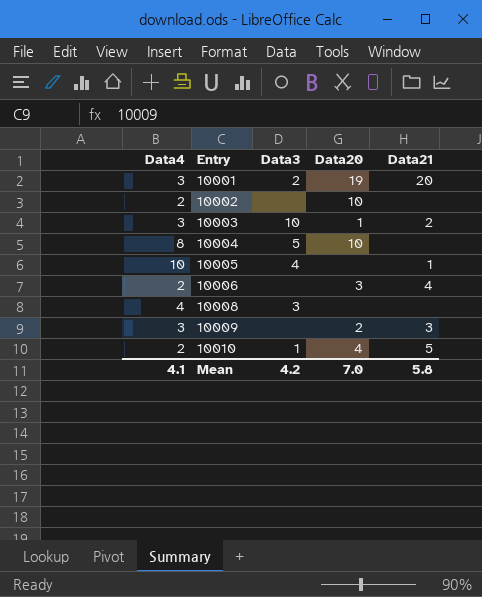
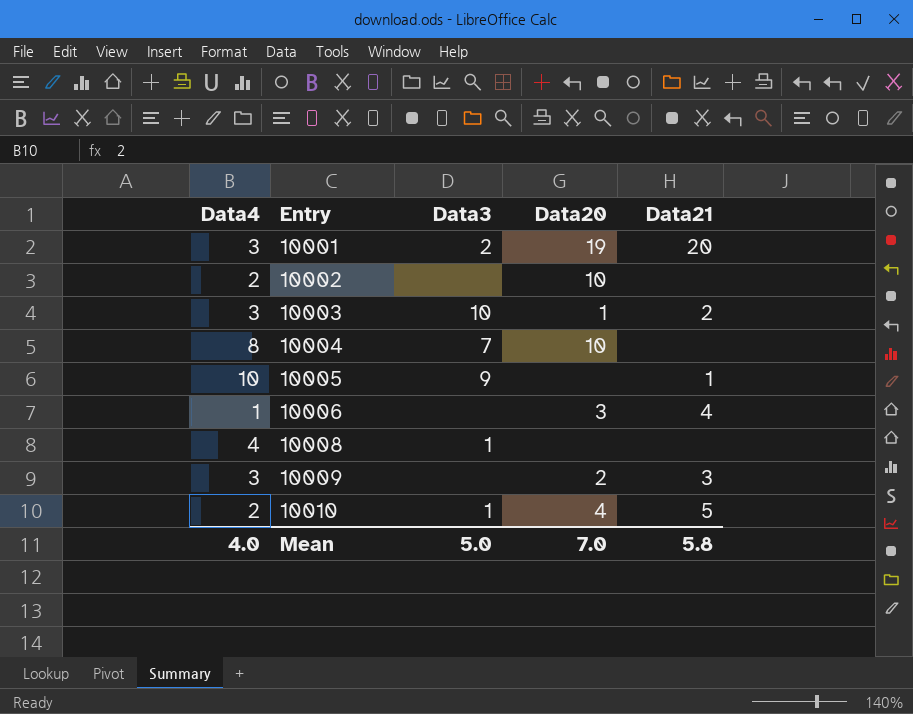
10004 | Data3: 5 -> 7
10005 | Data3: 4 -> 9
10006 | Data4: 2 -> 1
10008 | Data3: 3 -> 1
Mean | Data4: 4.1 -> 4.0
Mean | Data3: 4.2 -> 5.0

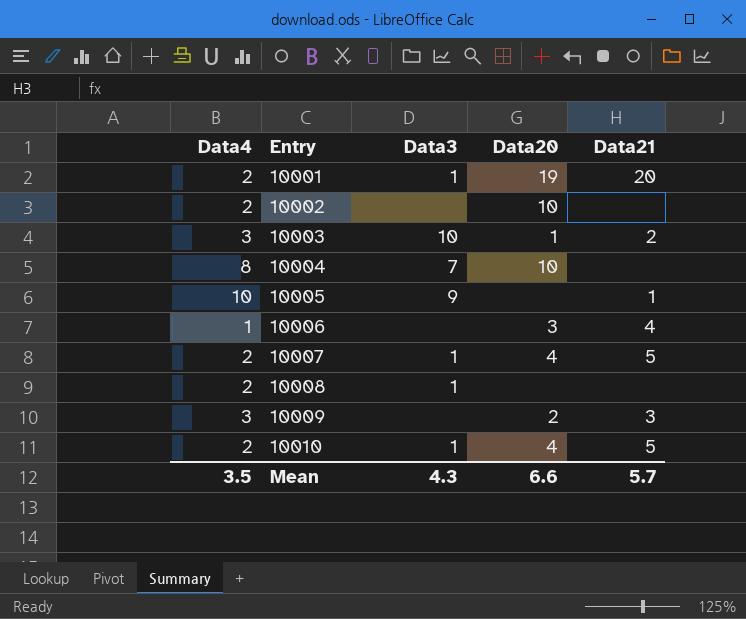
10001 | Data4: 3 -> 2
10001 | Data3: 2 -> 1
row 10007: none -> 2 | 1 | 4 | 5
10008 | Data4: 4 -> 2
Mean | Data4: 4.0 -> 3.5
Mean | Data3: 5.0 -> 4.3
Mean | Data20: 7.0 -> 6.6
Mean | Data21: 5.8 -> 5.7

